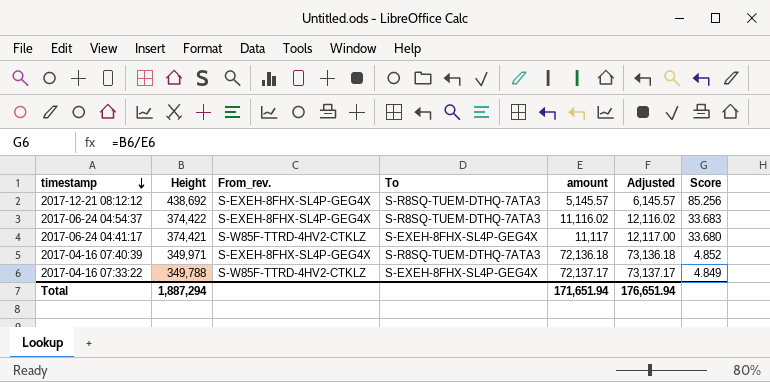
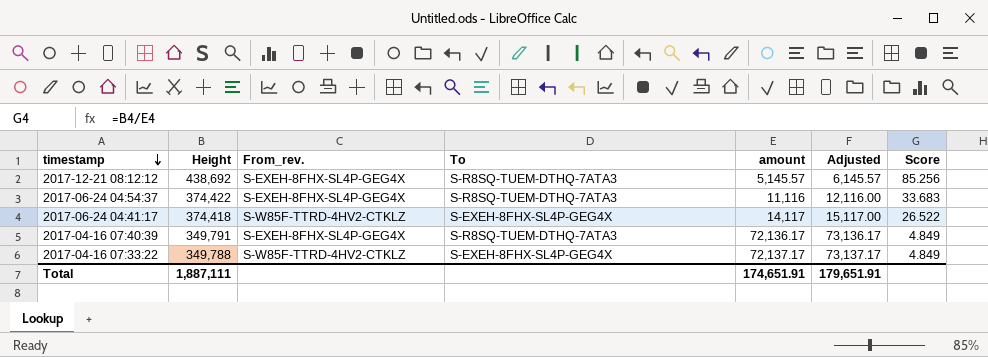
2017-06-24 04:54:37 | amount: 11,116.02 -> 11,116
2017-06-24 04:54:37 | Adjusted: 12,116.02 -> 12,116.00
2017-06-24 04:41:17 | Height: 374,421 -> 374,418
2017-06-24 04:41:17 | amount: 11,117 -> 14,117
2017-06-24 04:41:17 | Adjusted: 12,117.00 -> 15,117.00
2017-06-24 04:41:17 | Score: 33.680 -> 26.522
2017-04-16 07:40:39 | Height: 349,971 -> 349,791
2017-04-16 07:40:39 | amount: 72,136.18 -> 72,136.17
2017-04-16 07:40:39 | Adjusted: 73,136.18 -> 73,136.17
2017-04-16 07:40:39 | Score: 4.852 -> 4.849
Total | Height: 1,887,294 -> 1,887,111
Total | amount: 171,651.94 -> 174,651.91
Total | Adjusted: 176,651.94 -> 179,651.91

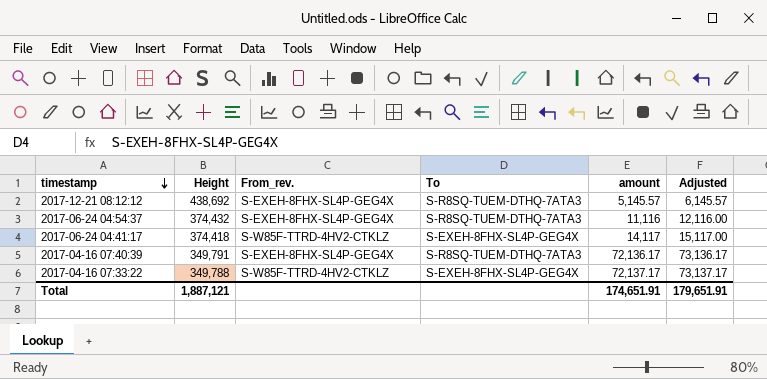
column Score | formula: [Height] / [amount] -> none
2017-06-24 04:54:37 | Height: 374,422 -> 374,432
Total | Height: 1,887,111 -> 1,887,121

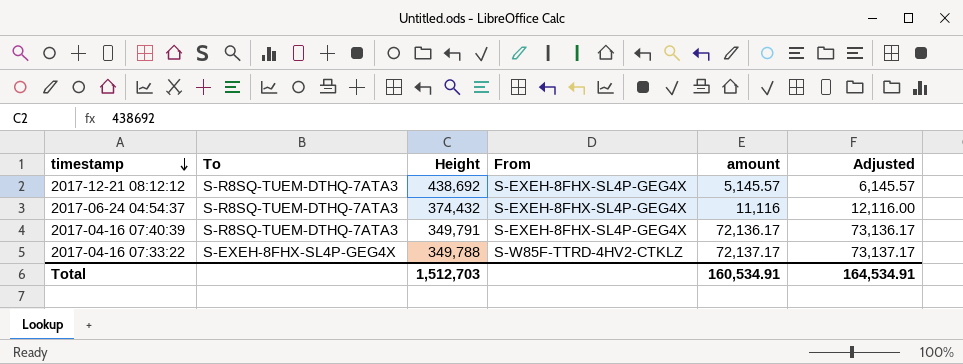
column To | position: 4 -> 2
column name: From_rev. -> From
row 2017-06-24 04:41:17: 374,418 | S-W85F-TTRD-4HV2-CTKLZ | S-EXEH-8FHX-SL4P-GEG4X | 14,117 | 15,117.00 -> none
Total | Height: 1,887,121 -> 1,512,703
Total | amount: 174,651.91 -> 160,534.91
Total | Adjusted: 179,651.91 -> 164,534.91

